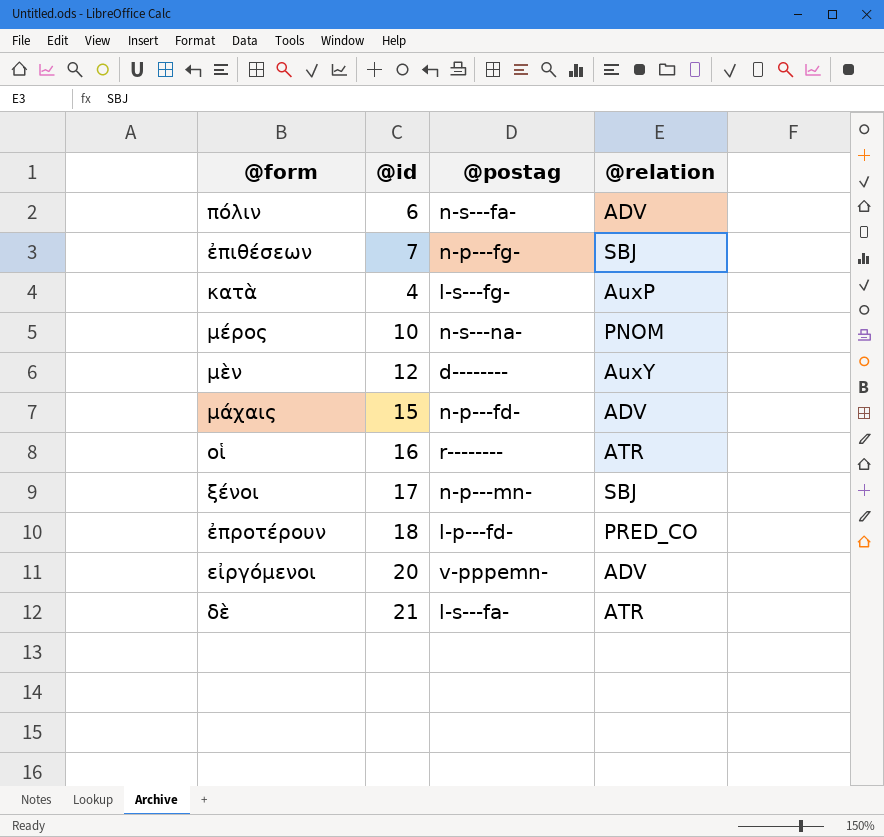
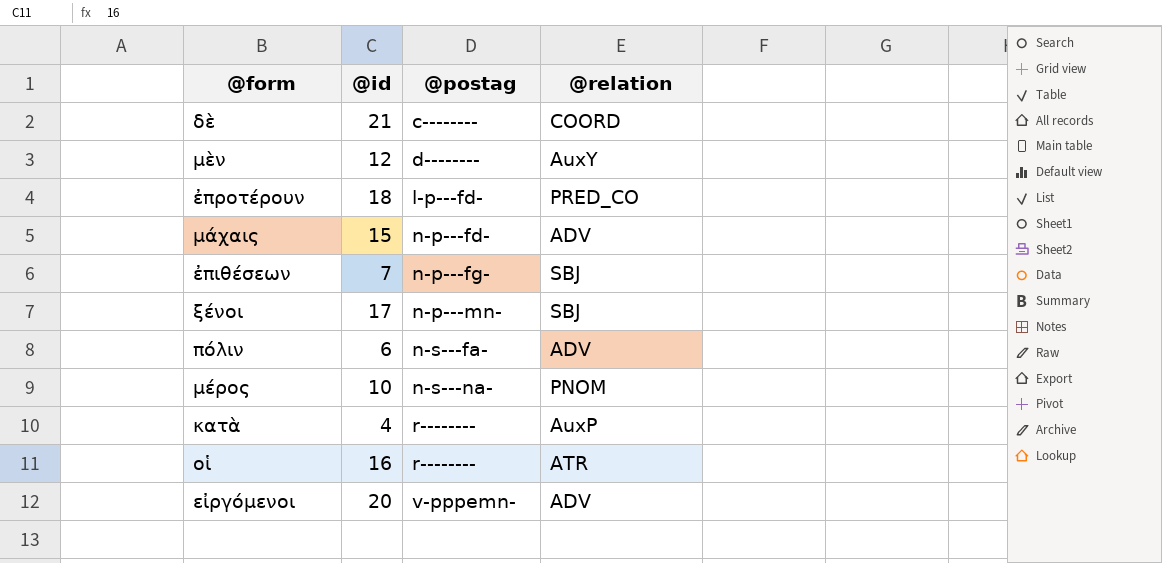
row order: none -> @postag ascending
δὲ | @postag: l-s---fa- -> c--------
δὲ | @relation: ATR -> COORD
κατὰ | @postag: l-s---fg- -> r--------

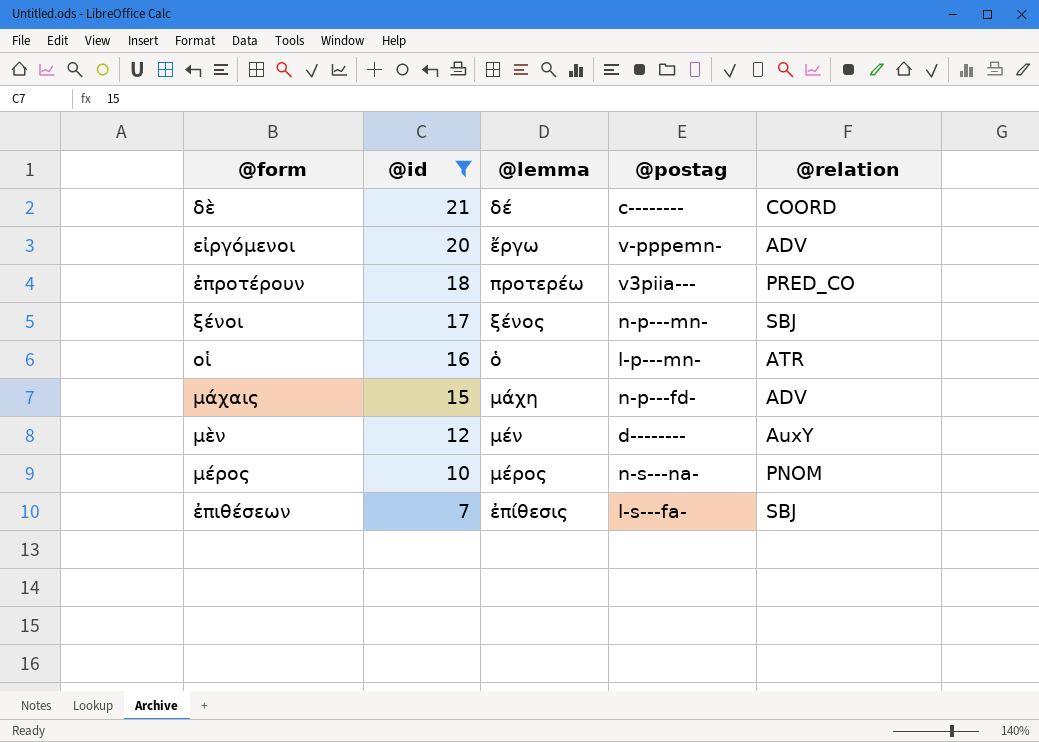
filter: none -> @id >= 7
row order: @postag ascending -> @id descending
column @lemma | position: none -> 3
ἐπροτέρουν | @postag: l-p---fd- -> v3piia---
οἱ | @postag: r-------- -> l-p---mn-
ἐπιθέσεων | @postag: n-p---fg- -> l-s---fa-

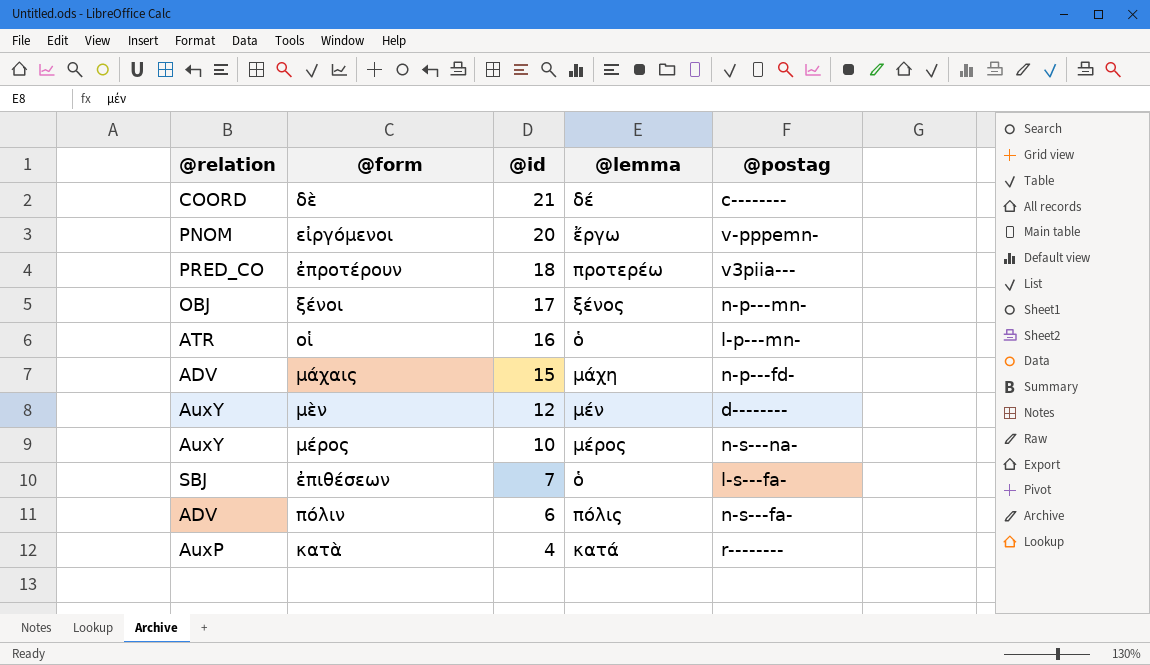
filter: @id >= 7 -> none
column @relation | position: 5 -> 1
εἰργόμενοι | @relation: ADV -> PNOM
ξένοι | @relation: SBJ -> OBJ
μέρος | @relation: PNOM -> AuxY
ἐπιθέσεων | @lemma: ἐπίθεσις -> ὁ

